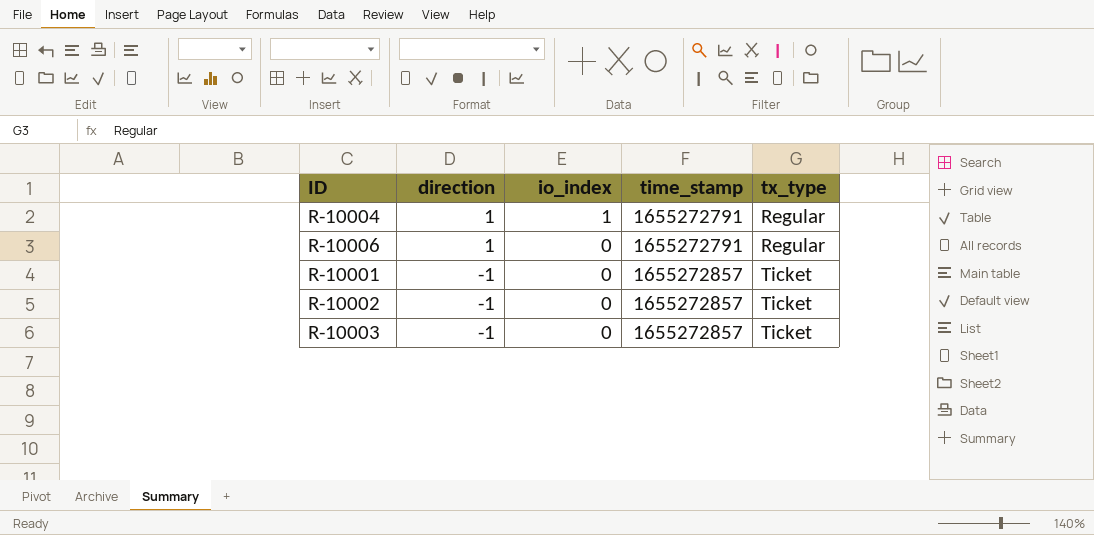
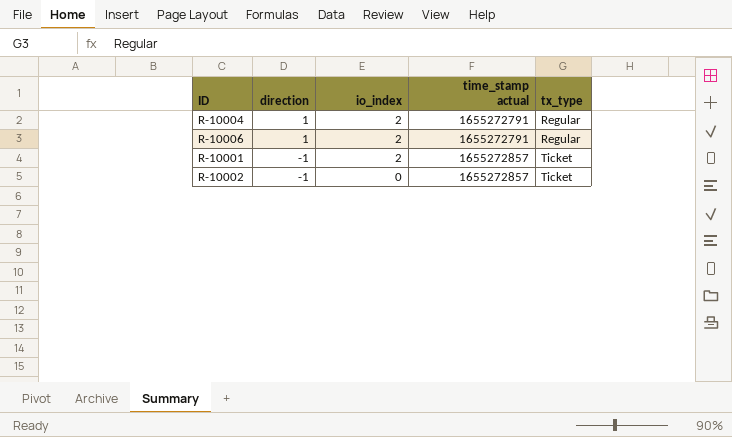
column name: time_stamp -> time_stamp actual
row R-10003: -1 | 0 | 1655272857 | Ticket -> none
R-10004 | io_index: 1 -> 2
R-10006 | io_index: 0 -> 2
R-10001 | io_index: 0 -> 2

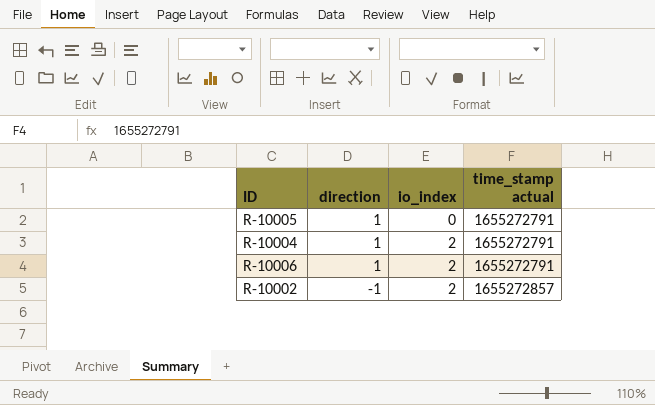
column tx_type | position: 5 -> none
row R-10001: -1 | 2 | 1655272857 | Ticket -> none
row R-10005: none -> 1 | 0 | 1655272791
R-10002 | io_index: 0 -> 2

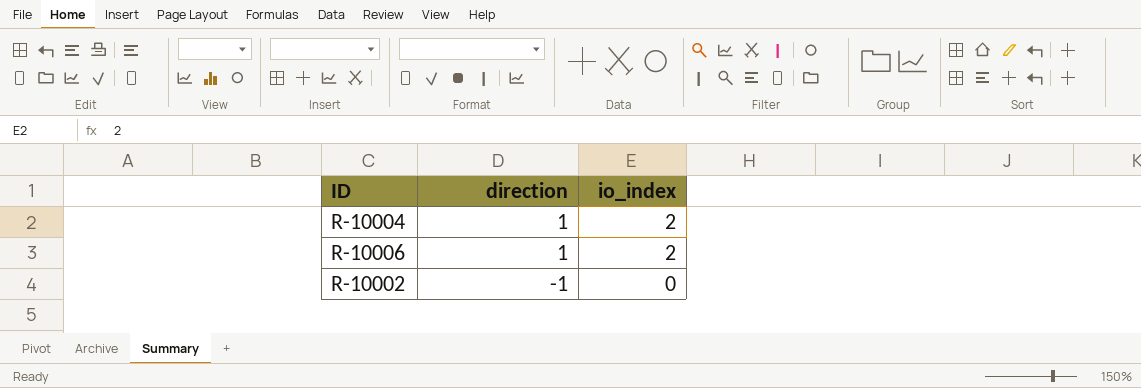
column time_stamp actual | position: 4 -> none
row R-10005: 1 | 0 | 1655272791 -> none
R-10002 | io_index: 2 -> 0

